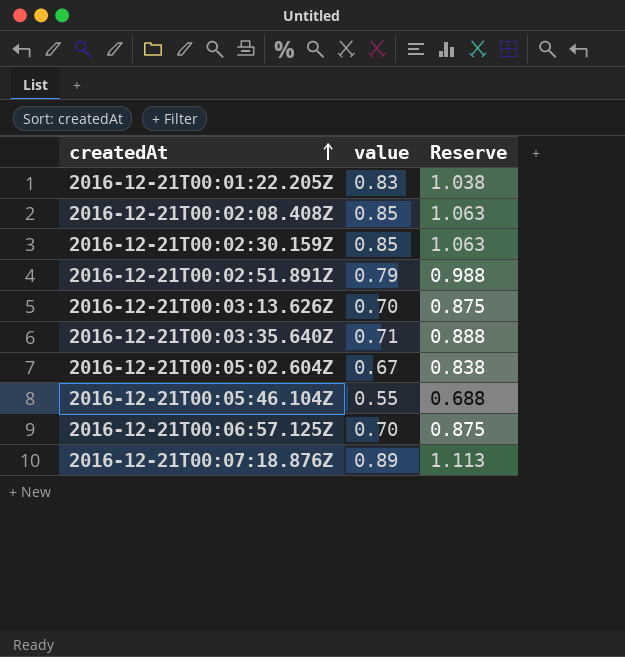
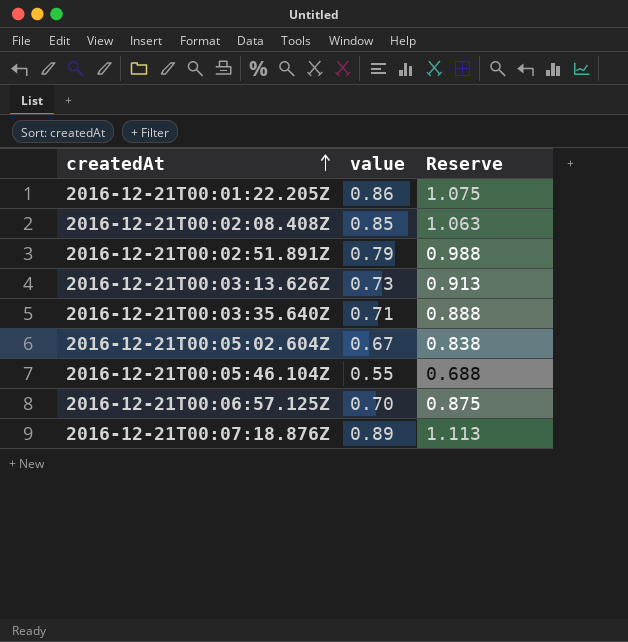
row 2016-12-21T00:02:30.159Z: 0.85 | 1.063 -> none
2016-12-21T00:01:22.205Z | value: 0.83 -> 0.86
2016-12-21T00:01:22.205Z | Reserve: 1.038 -> 1.075
2016-12-21T00:03:13.626Z | value: 0.70 -> 0.73
2016-12-21T00:03:13.626Z | Reserve: 0.875 -> 0.913

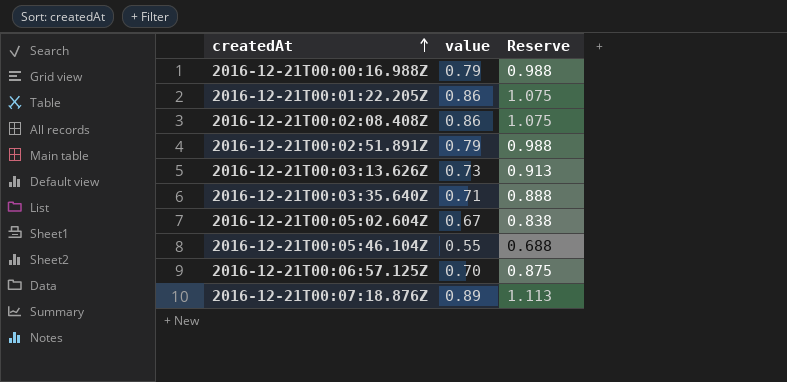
row 2016-12-21T00:00:16.988Z: none -> 0.79 | 0.988
2016-12-21T00:02:08.408Z | value: 0.85 -> 0.86
2016-12-21T00:02:08.408Z | Reserve: 1.063 -> 1.075

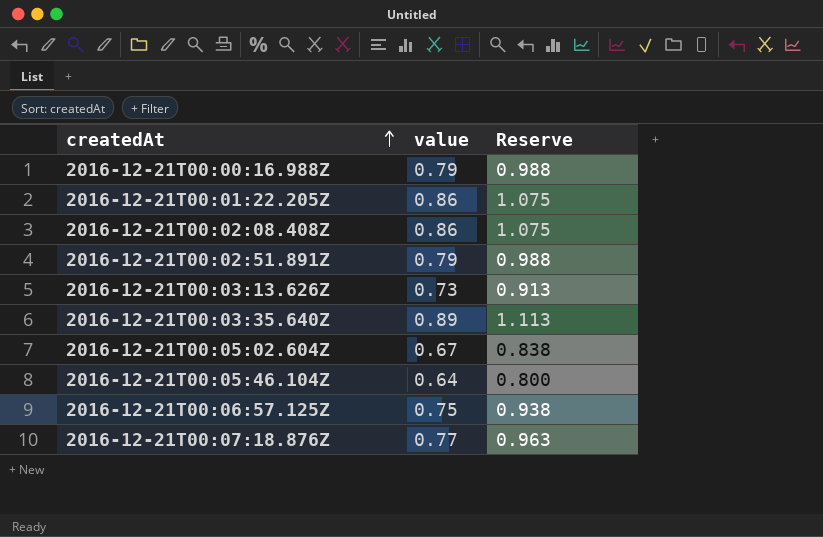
2016-12-21T00:03:35.640Z | value: 0.71 -> 0.89
2016-12-21T00:03:35.640Z | Reserve: 0.888 -> 1.113
2016-12-21T00:05:46.104Z | value: 0.55 -> 0.64
2016-12-21T00:05:46.104Z | Reserve: 0.688 -> 0.800
2016-12-21T00:06:57.125Z | value: 0.70 -> 0.75
2016-12-21T00:06:57.125Z | Reserve: 0.875 -> 0.938
2016-12-21T00:07:18.876Z | value: 0.89 -> 0.77
2016-12-21T00:07:18.876Z | Reserve: 1.113 -> 0.963

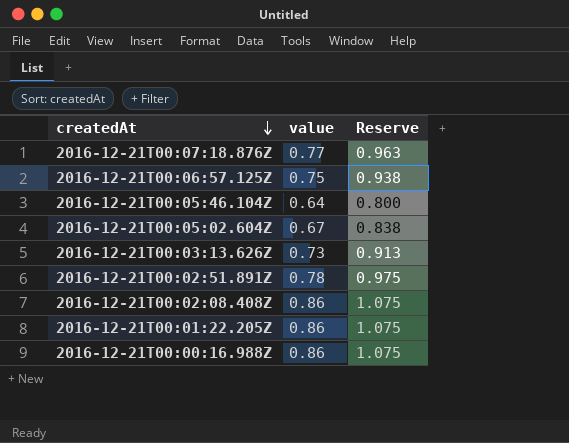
row order: createdAt ascending -> createdAt descending
row 2016-12-21T00:03:35.640Z: 0.89 | 1.113 -> none
2016-12-21T00:02:51.891Z | value: 0.79 -> 0.78
2016-12-21T00:02:51.891Z | Reserve: 0.988 -> 0.975
2016-12-21T00:00:16.988Z | value: 0.79 -> 0.86
2016-12-21T00:00:16.988Z | Reserve: 0.988 -> 1.075

